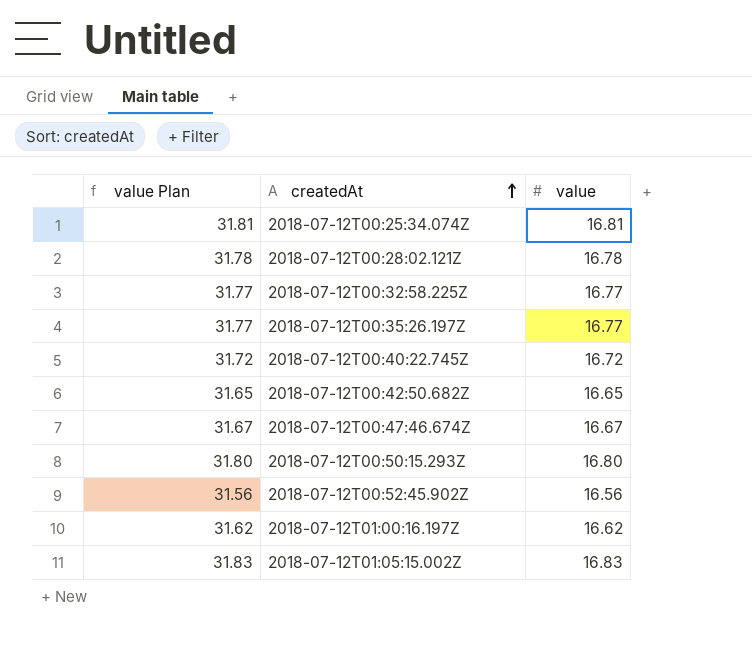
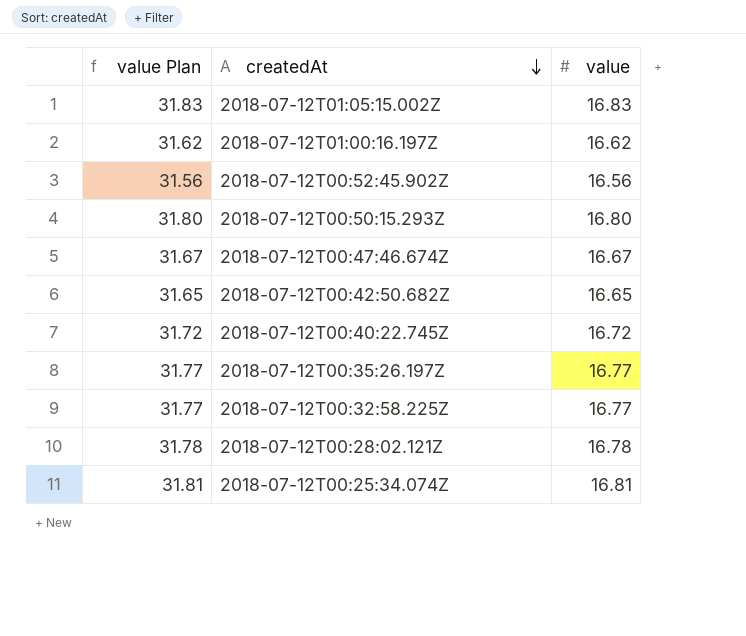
row order: createdAt ascending -> createdAt descending

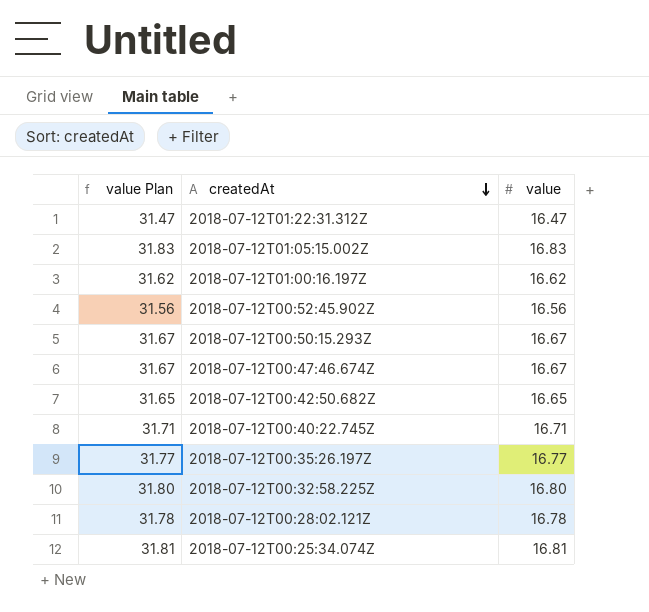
row 2018-07-12T01:22:31.312Z: none -> 31.47 | 16.47
2018-07-12T00:50:15.293Z | value Plan: 31.80 -> 31.67
2018-07-12T00:50:15.293Z | value: 16.80 -> 16.67
2018-07-12T00:40:22.745Z | value Plan: 31.72 -> 31.71
2018-07-12T00:40:22.745Z | value: 16.72 -> 16.71
2018-07-12T00:32:58.225Z | value Plan: 31.77 -> 31.80
2018-07-12T00:32:58.225Z | value: 16.77 -> 16.80

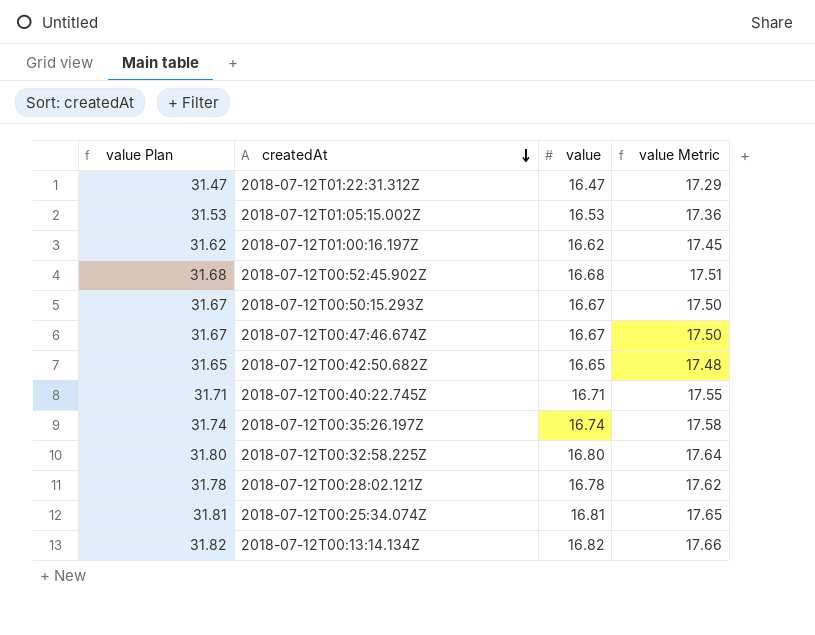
column value Metric | formula: none -> [value] * 1.05
2018-07-12T01:05:15.002Z | value Plan: 31.83 -> 31.53
2018-07-12T01:05:15.002Z | value: 16.83 -> 16.53
2018-07-12T00:52:45.902Z | value Plan: 31.56 -> 31.68
2018-07-12T00:52:45.902Z | value: 16.56 -> 16.68
2018-07-12T00:35:26.197Z | value Plan: 31.77 -> 31.74
2018-07-12T00:35:26.197Z | value: 16.77 -> 16.74
row 2018-07-12T00:13:14.134Z: none -> 31.82 | 16.82 | 17.66

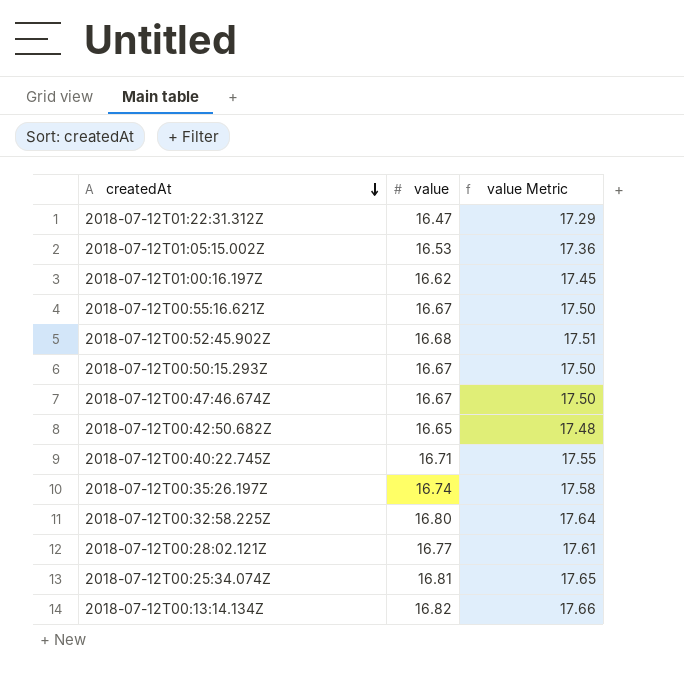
column value Plan | formula: [value] + 15 -> none
row 2018-07-12T00:55:16.621Z: none -> 16.67 | 17.50
2018-07-12T00:28:02.121Z | value: 16.78 -> 16.77
2018-07-12T00:28:02.121Z | value Metric: 17.62 -> 17.61

